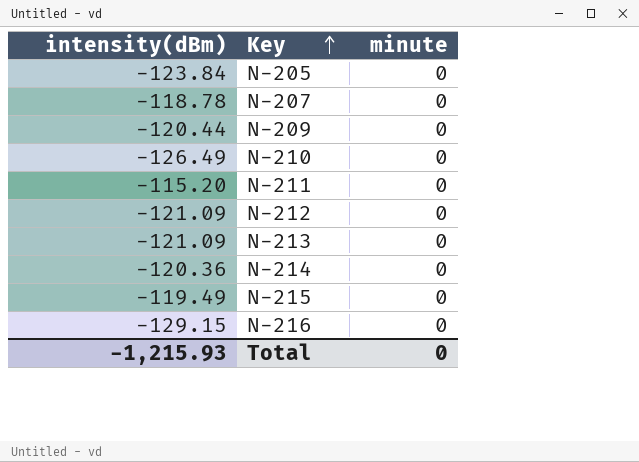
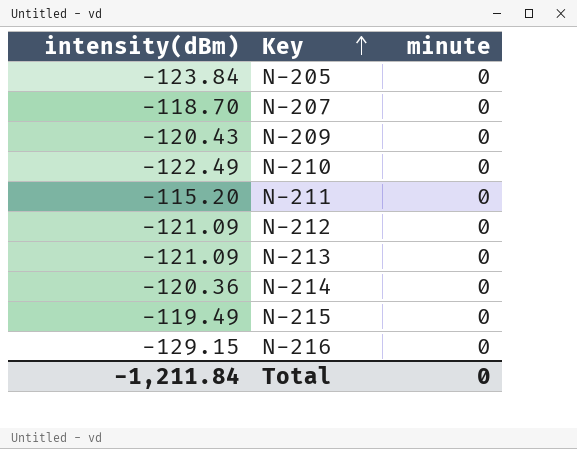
N-207 | intensity(dBm): -118.78 -> -118.70
N-209 | intensity(dBm): -120.44 -> -120.43
N-210 | intensity(dBm): -126.49 -> -122.49
Total | intensity(dBm): -1,215.93 -> -1,211.84

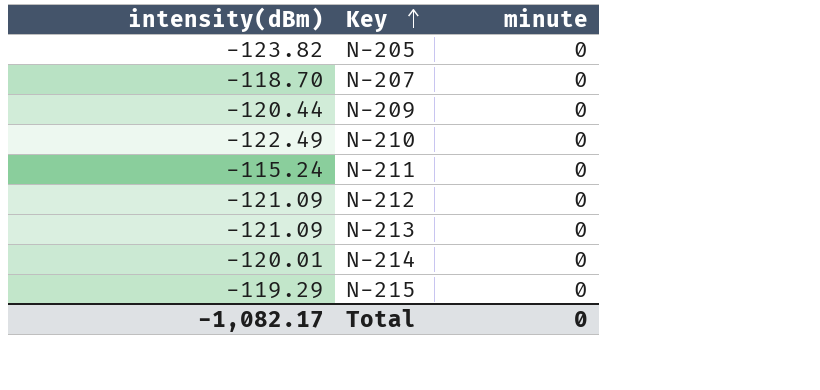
row N-216: -129.15 | 0 -> none
N-205 | intensity(dBm): -123.84 -> -123.82
N-209 | intensity(dBm): -120.43 -> -120.44
N-211 | intensity(dBm): -115.20 -> -115.24
N-214 | intensity(dBm): -120.36 -> -120.01
N-215 | intensity(dBm): -119.49 -> -119.29
Total | intensity(dBm): -1,211.84 -> -1,082.17

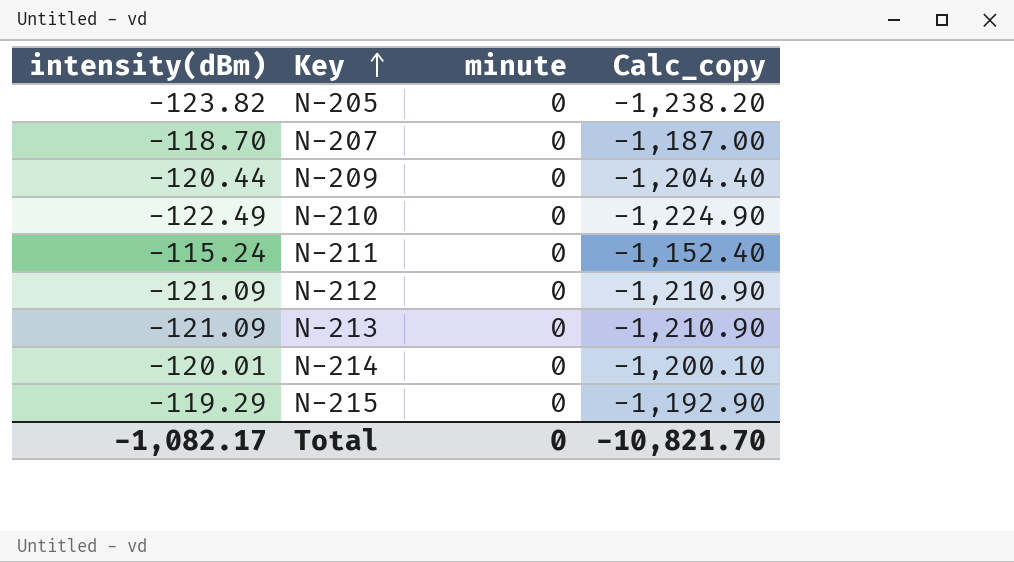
column Calc_copy | formula: none -> [intensity(dBm)] * 10

